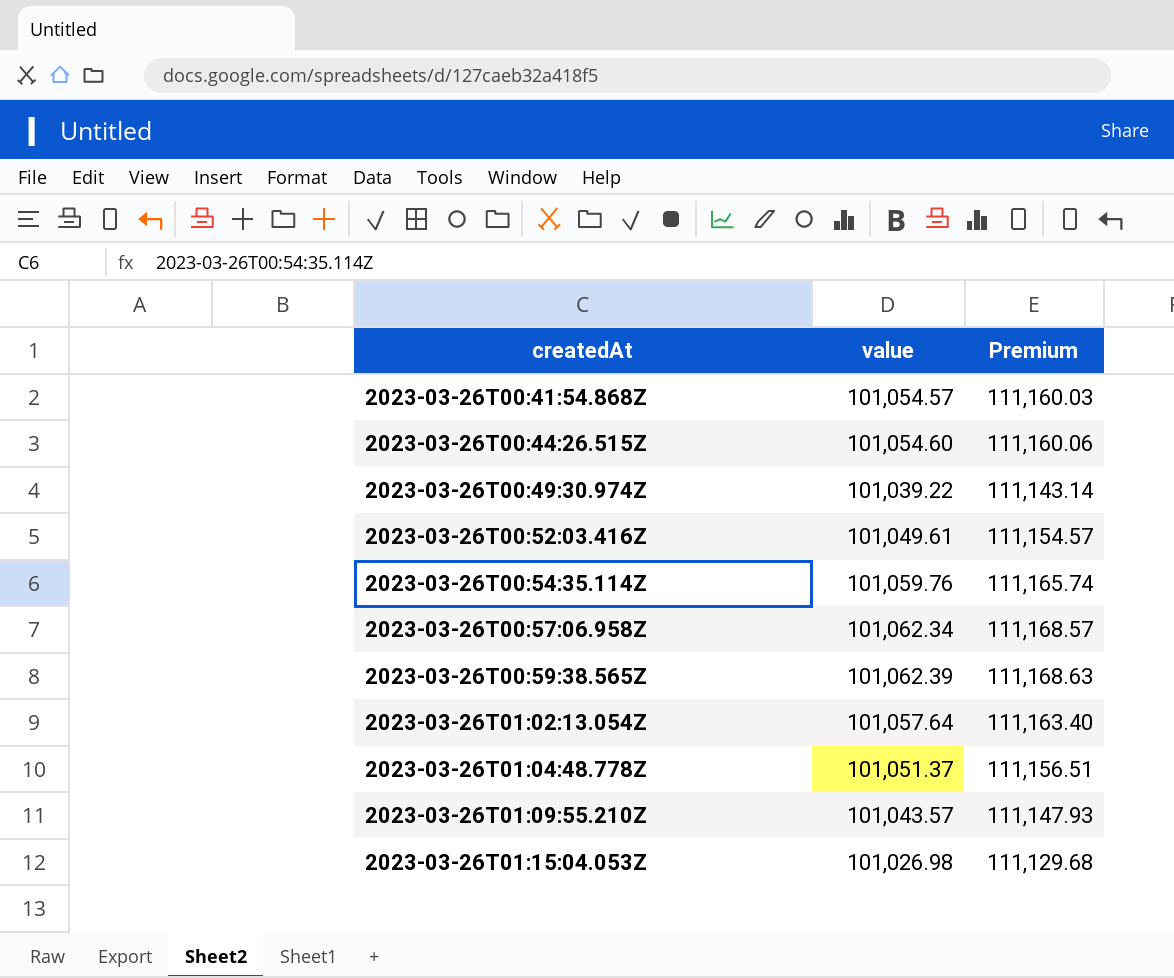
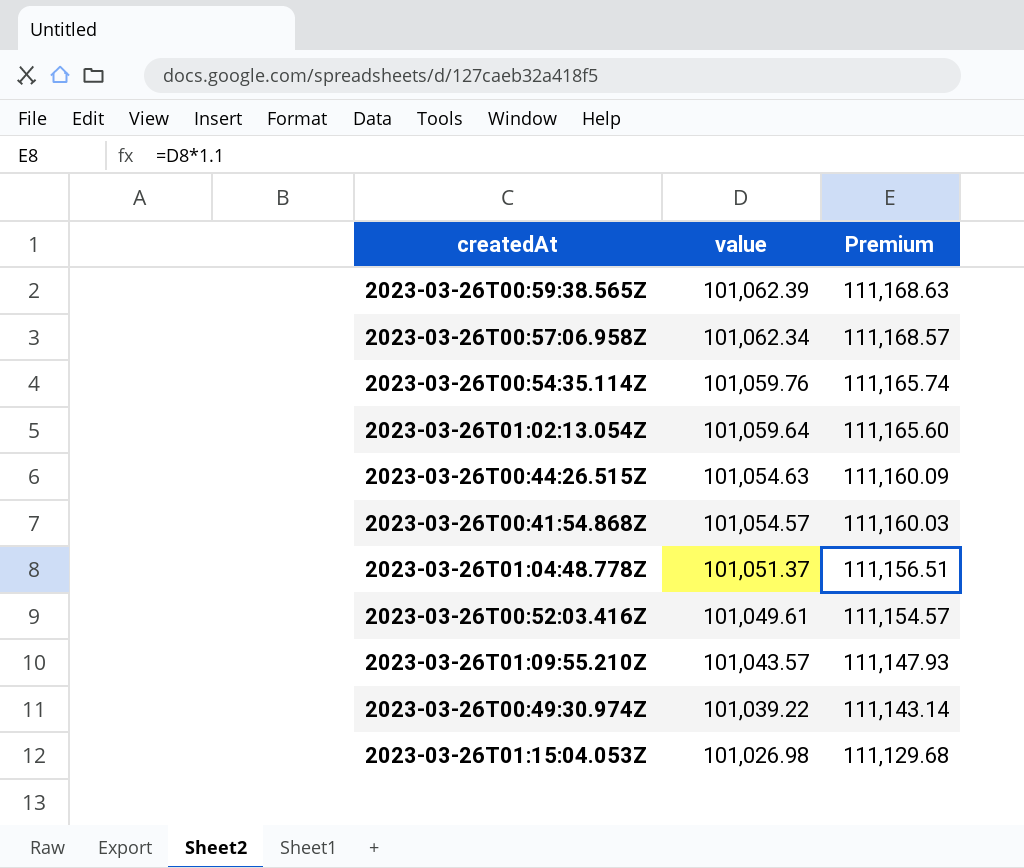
row order: createdAt ascending -> value descending
2023-03-26T01:02:13.054Z | value: 101,057.64 -> 101,059.64
2023-03-26T01:02:13.054Z | Premium: 111,163.40 -> 111,165.60
2023-03-26T00:44:26.515Z | value: 101,054.60 -> 101,054.63
2023-03-26T00:44:26.515Z | Premium: 111,160.06 -> 111,160.09

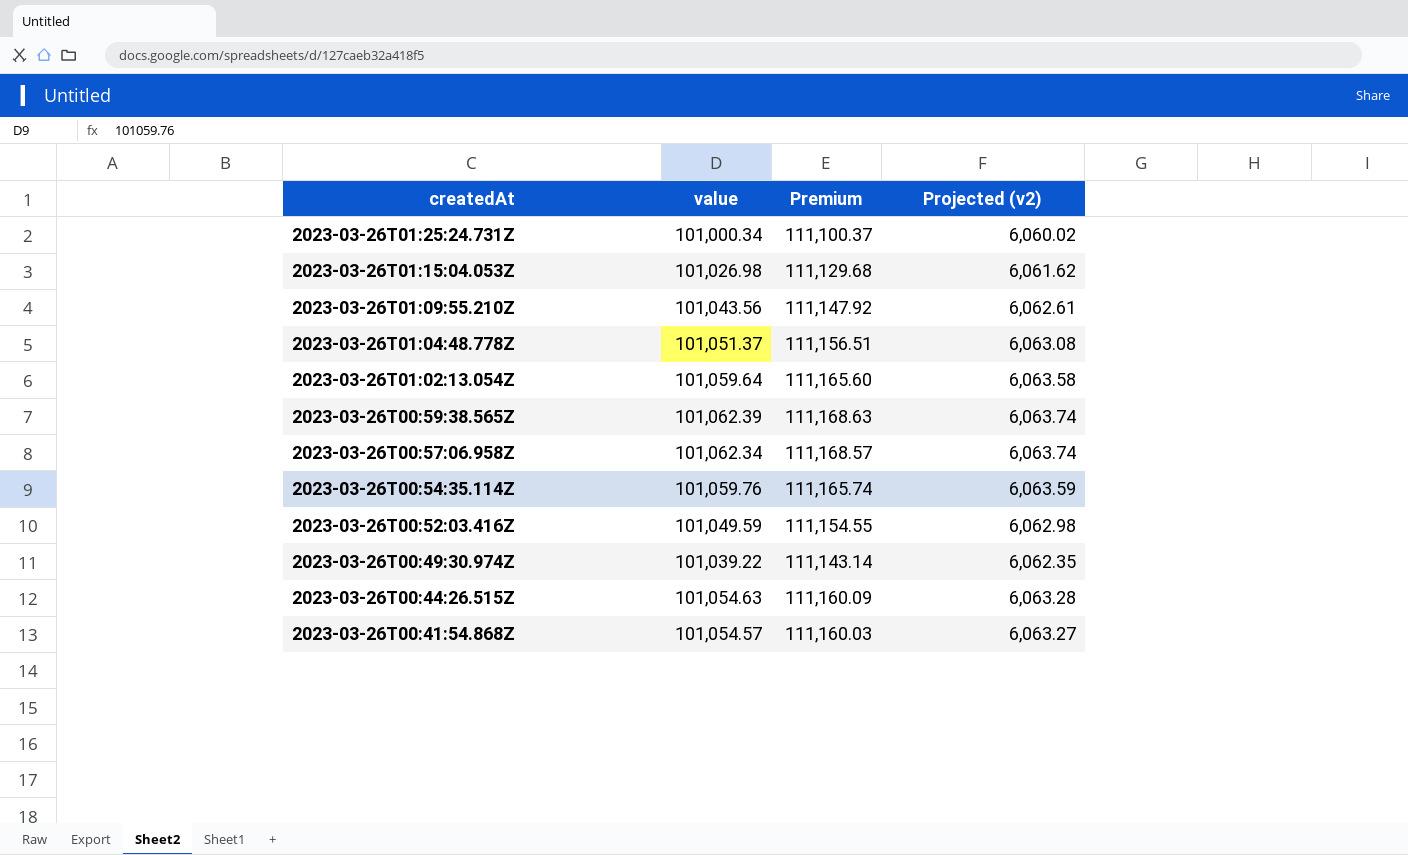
row order: value descending -> createdAt descending
column Projected (v2) | formula: none -> [value] * 0.06
row 2023-03-26T01:25:24.731Z: none -> 101,000.34 | 111,100.37 | 6,060.02
2023-03-26T01:09:55.210Z | value: 101,043.57 -> 101,043.56
2023-03-26T01:09:55.210Z | Premium: 111,147.93 -> 111,147.92
2023-03-26T00:52:03.416Z | value: 101,049.61 -> 101,049.59
2023-03-26T00:52:03.416Z | Premium: 111,154.57 -> 111,154.55

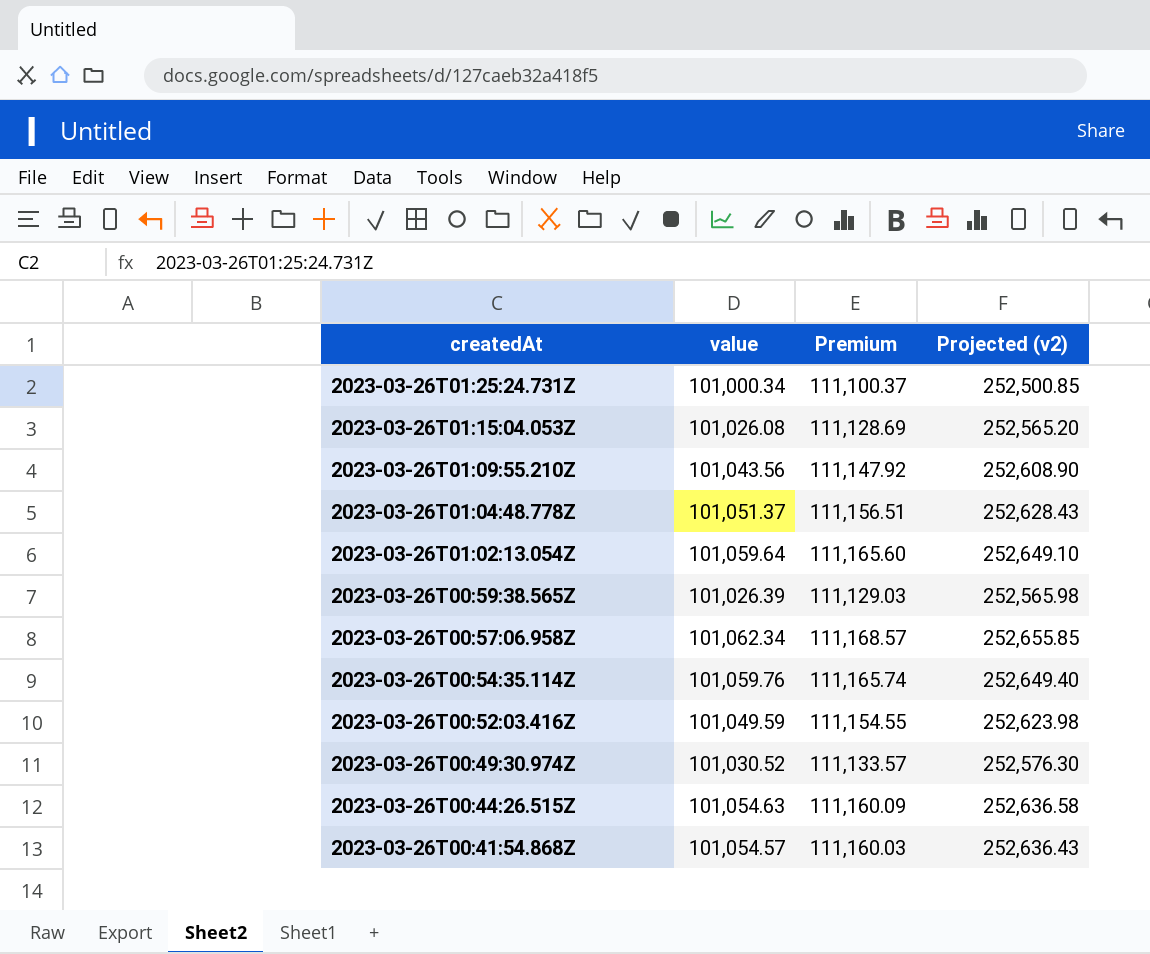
column Projected (v2) | formula: [value] * 0.06 -> [value] * 2.5
2023-03-26T01:15:04.053Z | value: 101,026.98 -> 101,026.08
2023-03-26T01:15:04.053Z | Premium: 111,129.68 -> 111,128.69
2023-03-26T00:59:38.565Z | value: 101,062.39 -> 101,026.39
2023-03-26T00:59:38.565Z | Premium: 111,168.63 -> 111,129.03
2023-03-26T00:49:30.974Z | value: 101,039.22 -> 101,030.52
2023-03-26T00:49:30.974Z | Premium: 111,143.14 -> 111,133.57

